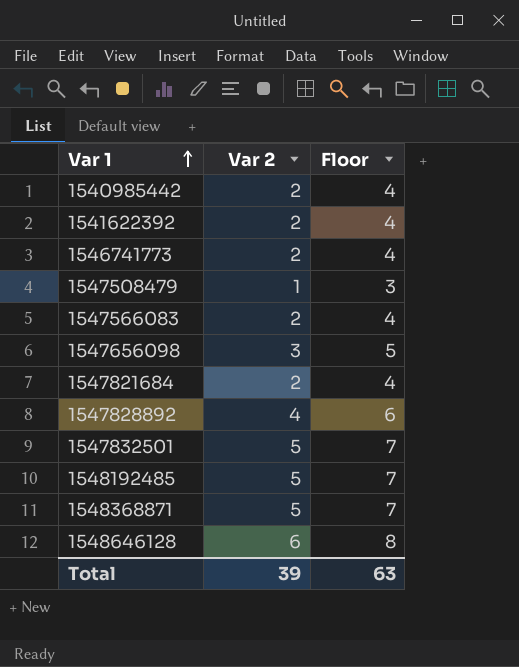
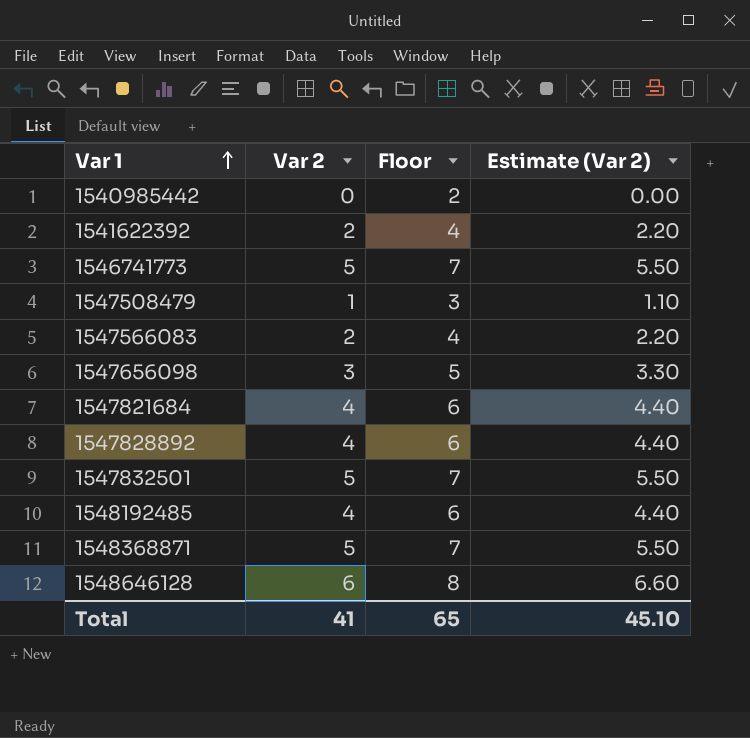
column Estimate (Var 2) | formula: none -> [Var 2] * 1.1
1540985442 | Var 2: 2 -> 0
1540985442 | Floor: 4 -> 2
1546741773 | Var 2: 2 -> 5
1546741773 | Floor: 4 -> 7
1547821684 | Var 2: 2 -> 4
1547821684 | Floor: 4 -> 6
1548192485 | Var 2: 5 -> 4
1548192485 | Floor: 7 -> 6
Total | Var 2: 39 -> 41
Total | Floor: 63 -> 65

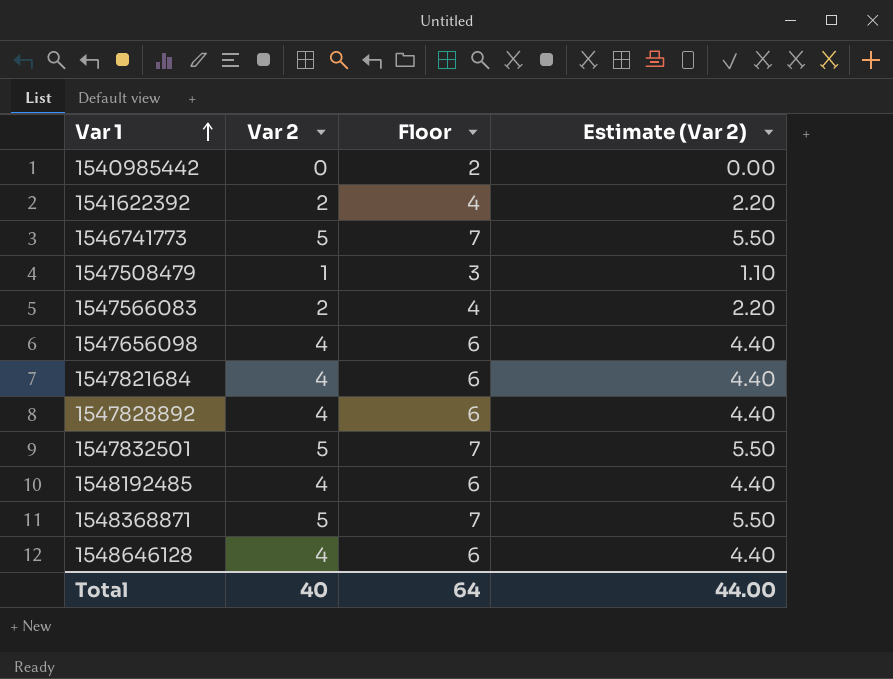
1547656098 | Var 2: 3 -> 4
1547656098 | Floor: 5 -> 6
1547656098 | Estimate (Var 2): 3.30 -> 4.40
1548646128 | Var 2: 6 -> 4
1548646128 | Floor: 8 -> 6
1548646128 | Estimate (Var 2): 6.60 -> 4.40
Total | Var 2: 41 -> 40
Total | Floor: 65 -> 64
Total | Estimate (Var 2): 45.10 -> 44.00

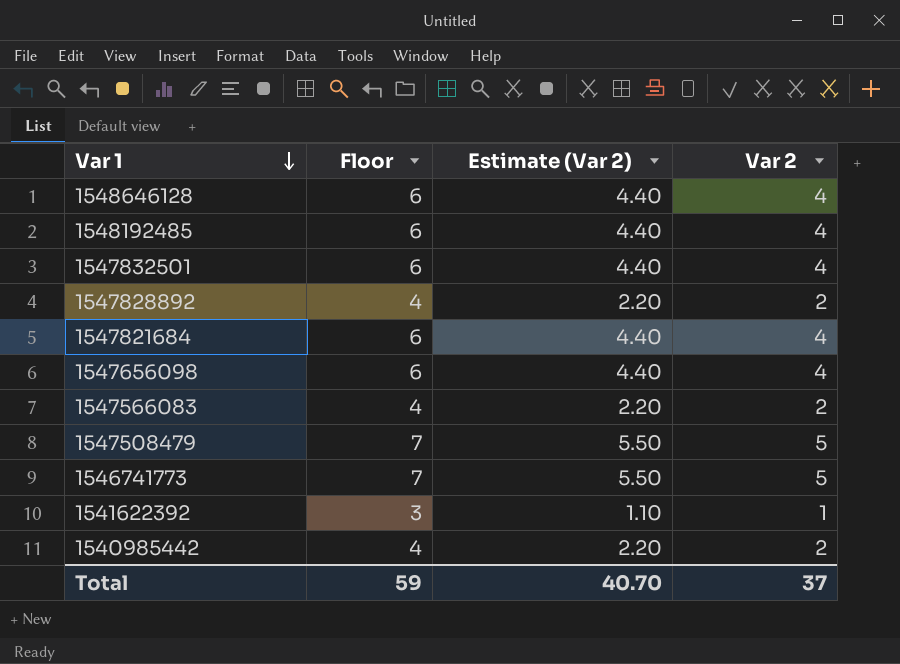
row order: Var 1 ascending -> Var 1 descending
column Var 2 | position: 2 -> 4
row 1548368871: 5 | 7 | 5.50 -> none
1547832501 | Floor: 7 -> 6
1547832501 | Estimate (Var 2): 5.50 -> 4.40
1547832501 | Var 2: 5 -> 4
1547828892 | Floor: 6 -> 4
1547828892 | Estimate (Var 2): 4.40 -> 2.20
1547828892 | Var 2: 4 -> 2
1547508479 | Floor: 3 -> 7
1547508479 | Estimate (Var 2): 1.10 -> 5.50
1547508479 | Var 2: 1 -> 5
1541622392 | Floor: 4 -> 3
1541622392 | Estimate (Var 2): 2.20 -> 1.10
1541622392 | Var 2: 2 -> 1
1540985442 | Floor: 2 -> 4
1540985442 | Estimate (Var 2): 0.00 -> 2.20
1540985442 | Var 2: 0 -> 2
Total | Floor: 64 -> 59
Total | Estimate (Var 2): 44.00 -> 40.70
Total | Var 2: 40 -> 37

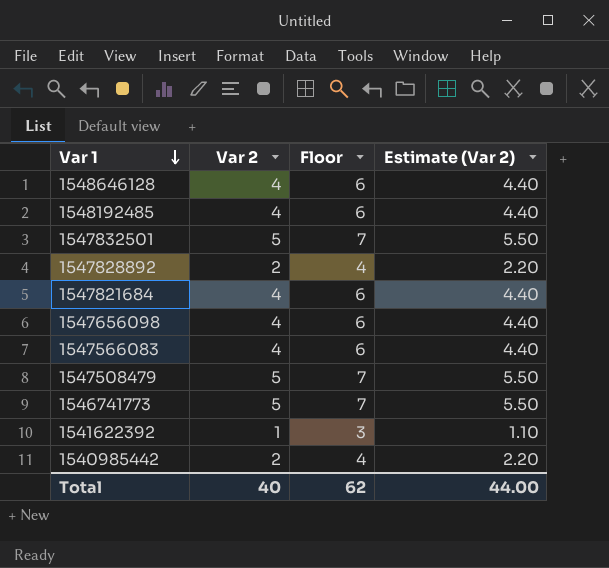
column Var 2 | position: 4 -> 2
1547832501 | Var 2: 4 -> 5
1547832501 | Floor: 6 -> 7
1547832501 | Estimate (Var 2): 4.40 -> 5.50
1547566083 | Var 2: 2 -> 4
1547566083 | Floor: 4 -> 6
1547566083 | Estimate (Var 2): 2.20 -> 4.40
Total | Var 2: 37 -> 40
Total | Floor: 59 -> 62
Total | Estimate (Var 2): 40.70 -> 44.00

